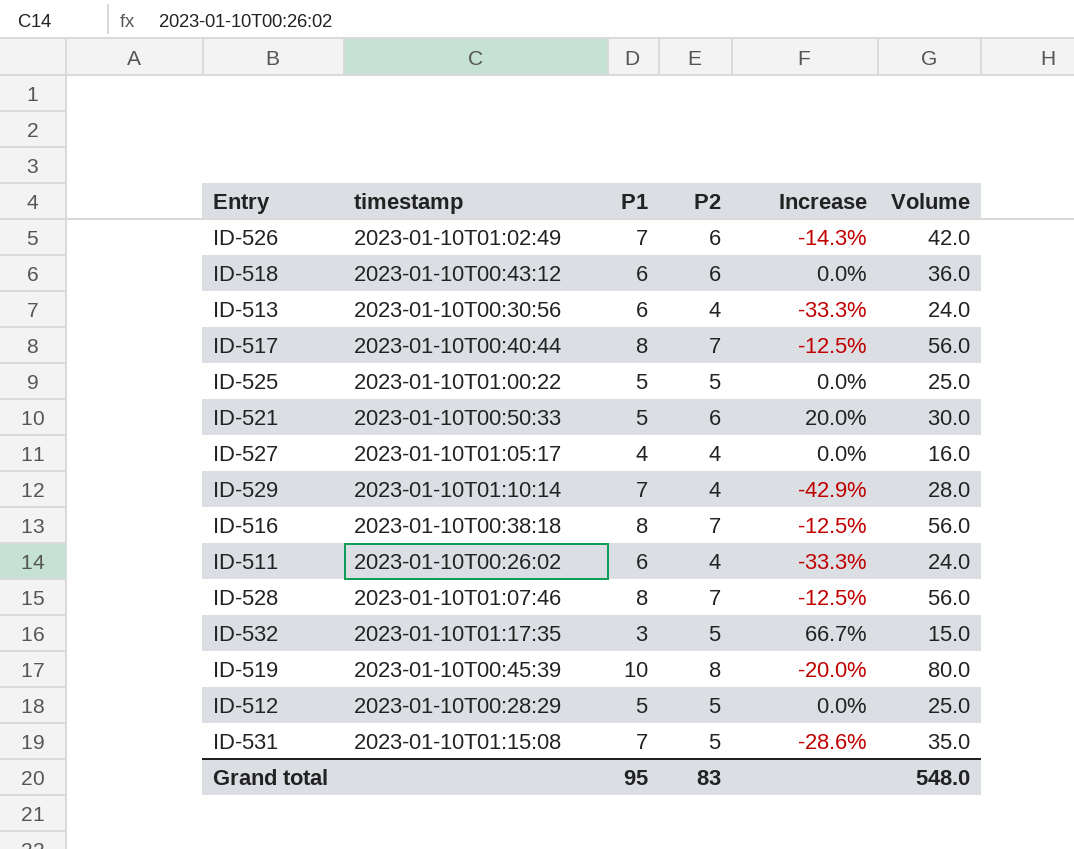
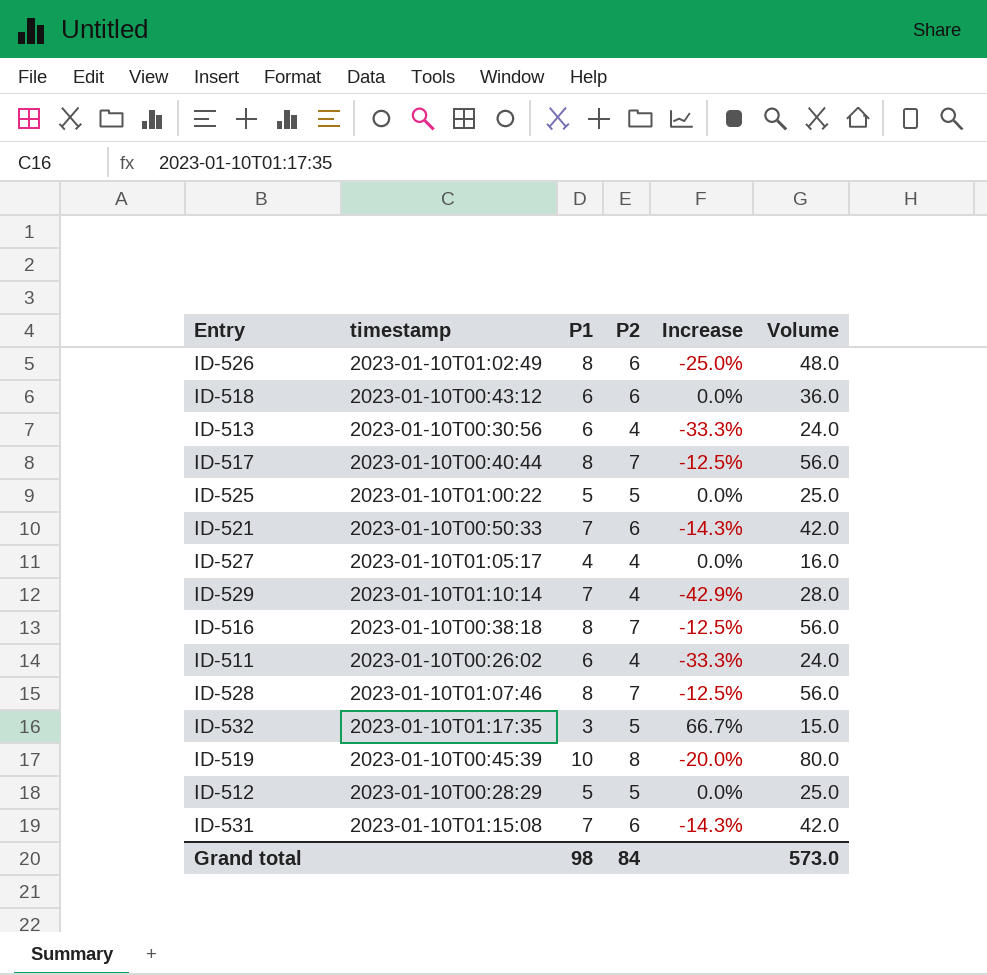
ID-526 | P1: 7 -> 8
ID-526 | Increase: -14.3% -> -25.0%
ID-526 | Volume: 42.0 -> 48.0
ID-521 | P1: 5 -> 7
ID-521 | Increase: 20.0% -> -14.3%
ID-521 | Volume: 30.0 -> 42.0
ID-531 | P2: 5 -> 6
ID-531 | Increase: -28.6% -> -14.3%
ID-531 | Volume: 35.0 -> 42.0
Grand total | P1: 95 -> 98
Grand total | P2: 83 -> 84
Grand total | Volume: 548.0 -> 573.0

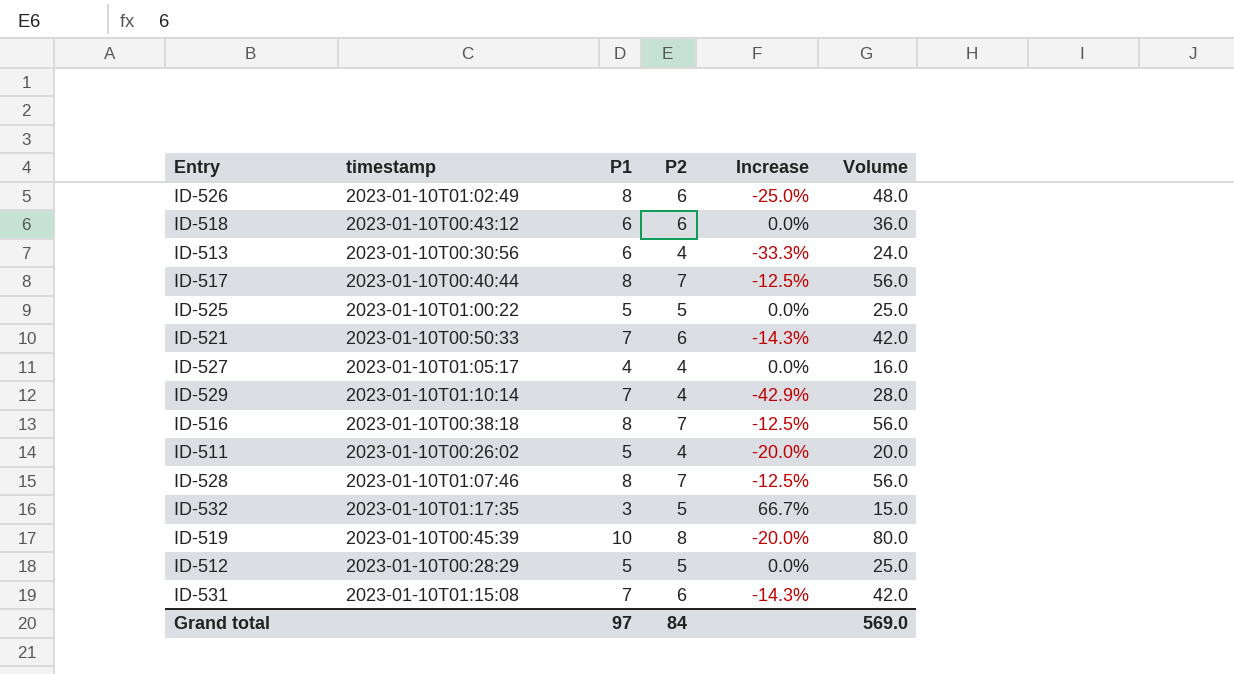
ID-511 | P1: 6 -> 5
ID-511 | Increase: -33.3% -> -20.0%
ID-511 | Volume: 24.0 -> 20.0
Grand total | P1: 98 -> 97
Grand total | Volume: 573.0 -> 569.0

